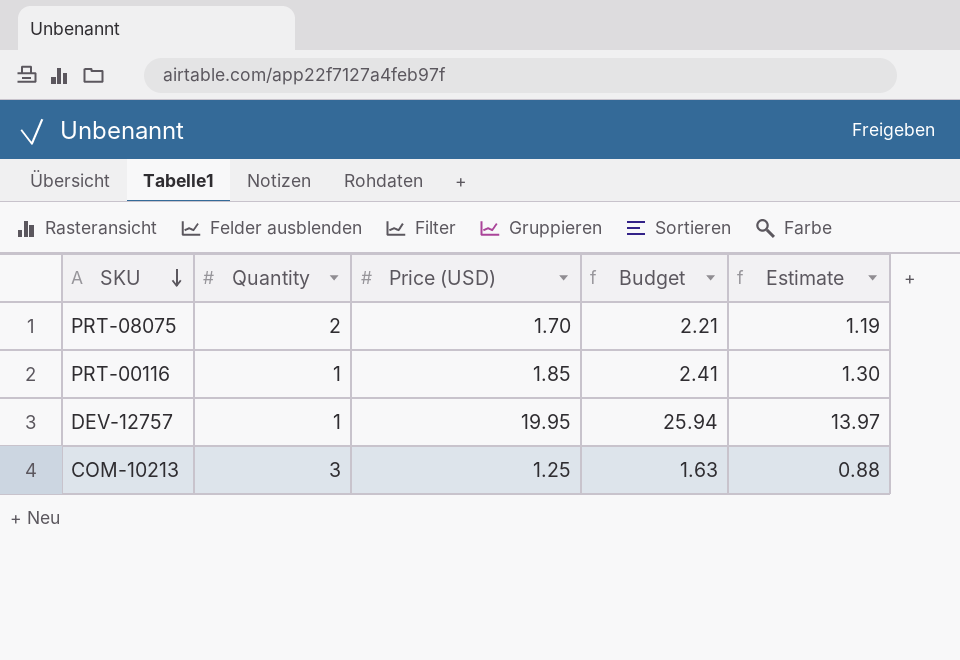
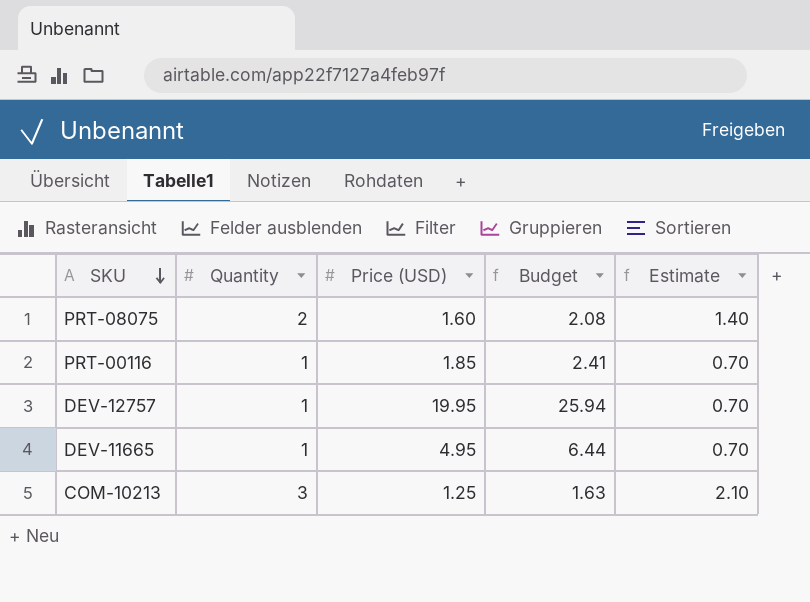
column Estimate | formula: [Price (USD)] * 0.7 -> [Quantity] * 0.7
PRT-08075 | Price (USD): 1.70 -> 1.60
PRT-08075 | Budget: 2.21 -> 2.08
row DEV-11665: none -> 1 | 4.95 | 6.44 | 0.70

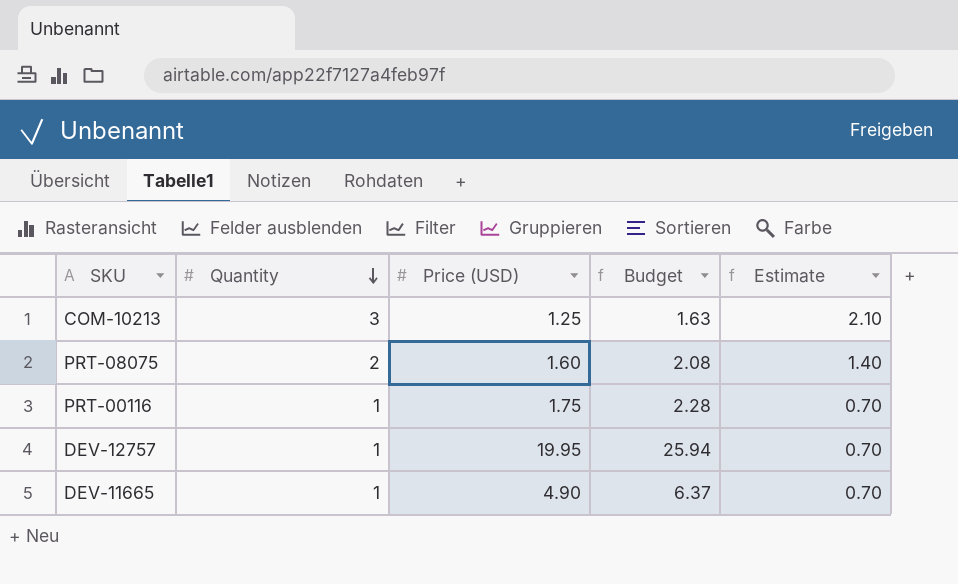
row order: SKU descending -> Quantity descending
PRT-00116 | Price (USD): 1.85 -> 1.75
PRT-00116 | Budget: 2.41 -> 2.28
DEV-11665 | Price (USD): 4.95 -> 4.90
DEV-11665 | Budget: 6.44 -> 6.37

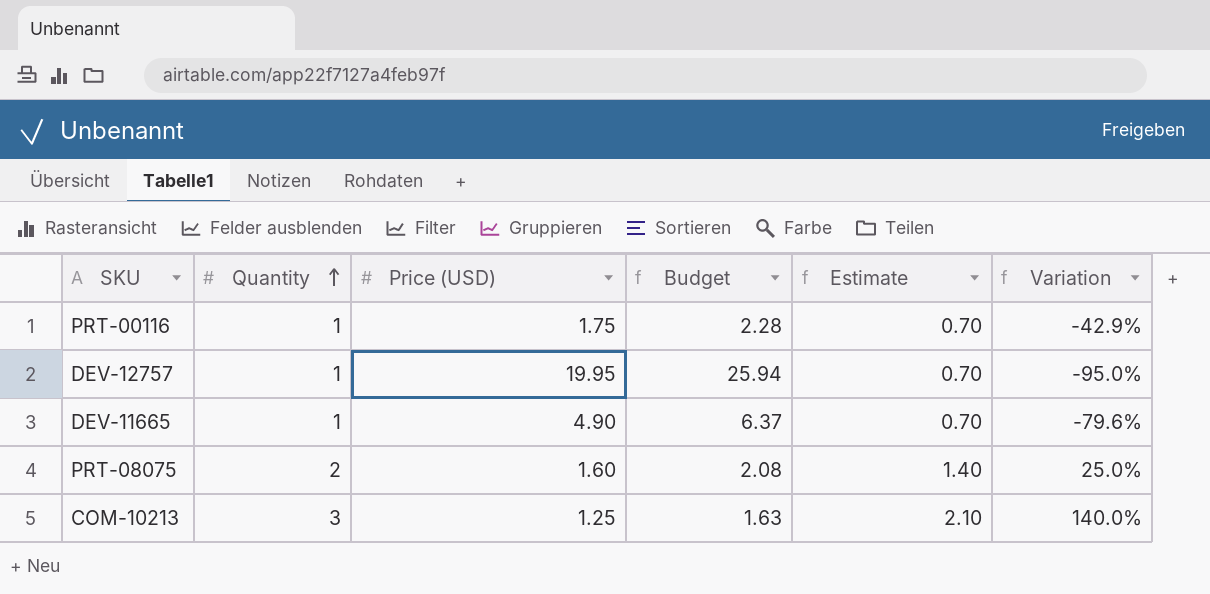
row order: Quantity descending -> Quantity ascending
column Variation | formula: none -> ([Quantity] - [Price (USD)]) / [Price (USD)]

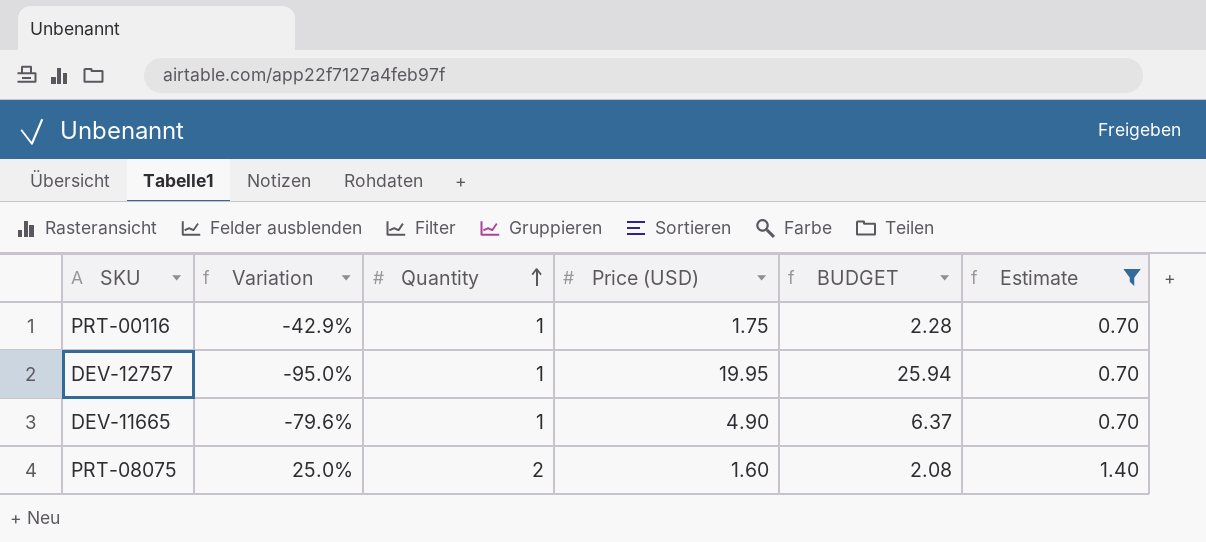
filter: none -> Estimate != 2.10
column Variation | position: 6 -> 2
column name: Budget -> BUDGET

